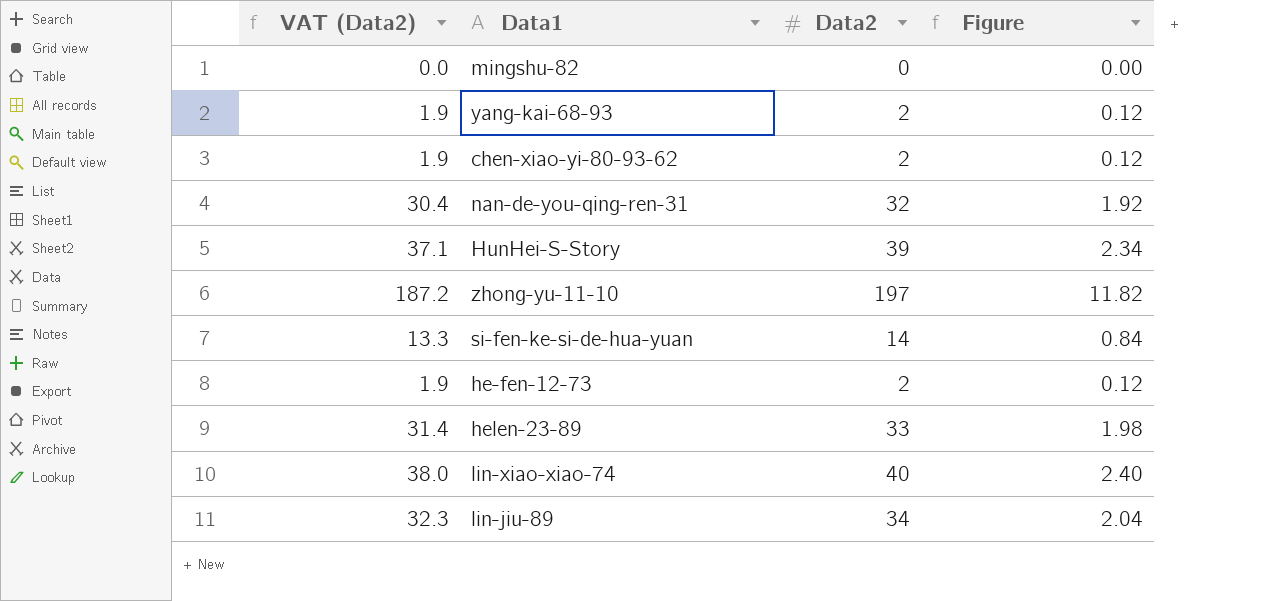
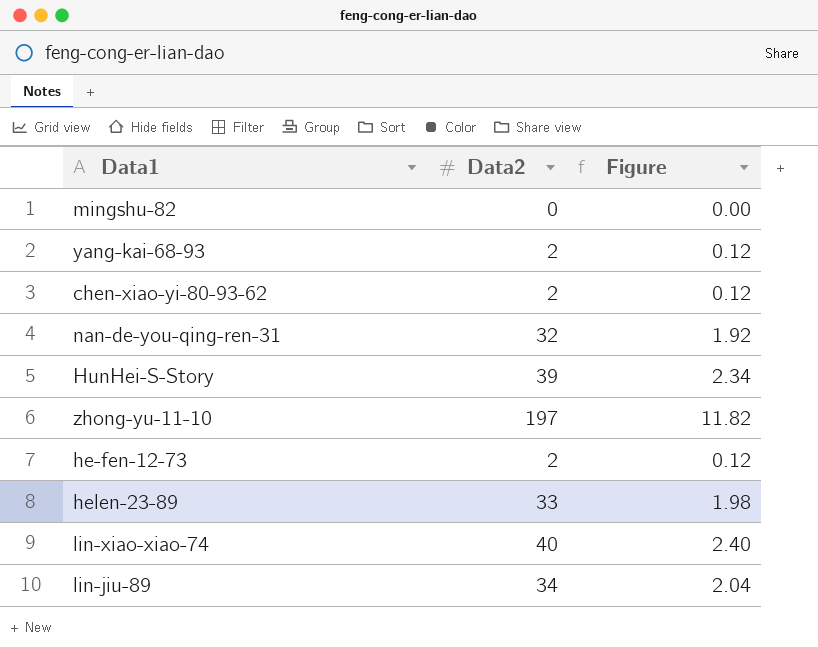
column VAT (Data2) | formula: [Data2] * 0.95 -> none
row si-fen-ke-si-de-hua-yuan: 13.3 | 14 | 0.84 -> none

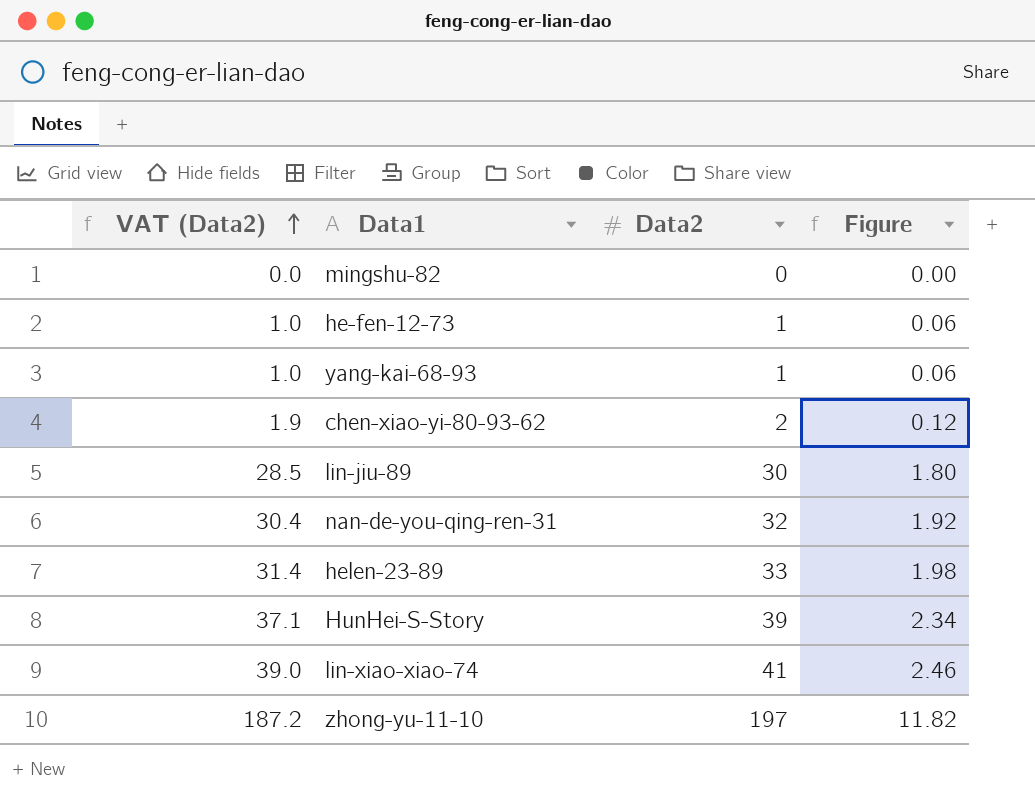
row order: none -> VAT (Data2) ascending
column VAT (Data2) | formula: none -> [Data2] * 0.95
he-fen-12-73 | Data2: 2 -> 1
he-fen-12-73 | Figure: 0.12 -> 0.06
yang-kai-68-93 | Data2: 2 -> 1
yang-kai-68-93 | Figure: 0.12 -> 0.06
lin-jiu-89 | Data2: 34 -> 30
lin-jiu-89 | Figure: 2.04 -> 1.80
lin-xiao-xiao-74 | Data2: 40 -> 41
lin-xiao-xiao-74 | Figure: 2.40 -> 2.46

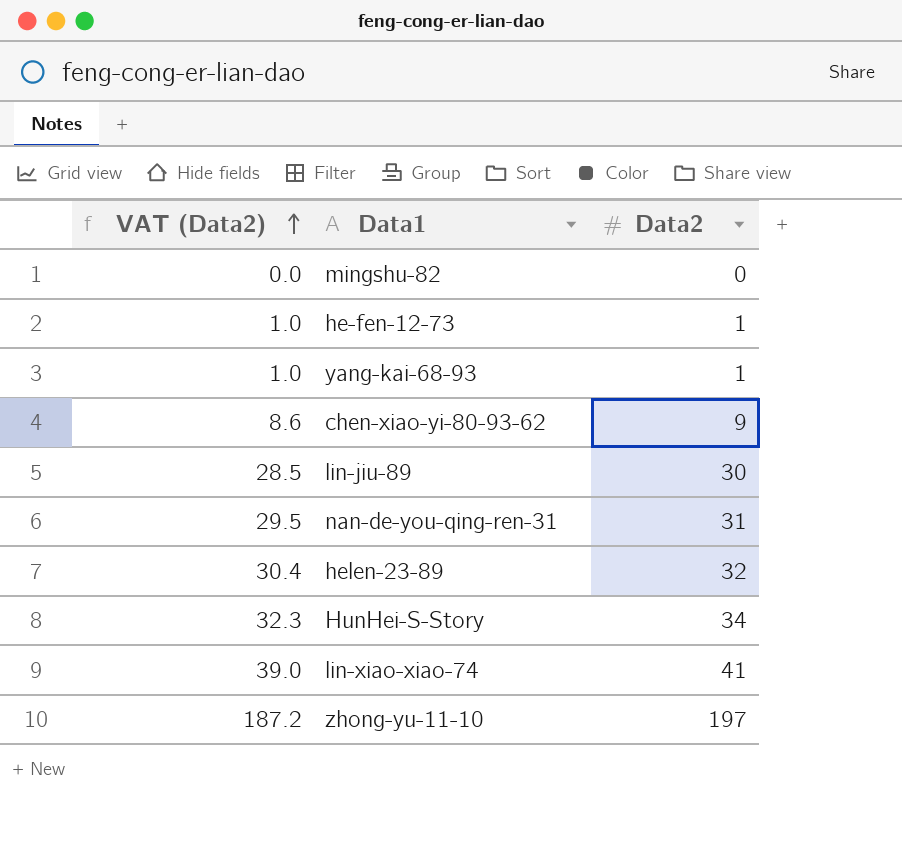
column Figure | formula: [Data2] * 0.06 -> none
chen-xiao-yi-80-93-62 | VAT (Data2): 1.9 -> 8.6
chen-xiao-yi-80-93-62 | Data2: 2 -> 9
nan-de-you-qing-ren-31 | VAT (Data2): 30.4 -> 29.5
nan-de-you-qing-ren-31 | Data2: 32 -> 31
helen-23-89 | VAT (Data2): 31.4 -> 30.4
helen-23-89 | Data2: 33 -> 32
HunHei-S-Story | VAT (Data2): 37.1 -> 32.3
HunHei-S-Story | Data2: 39 -> 34

